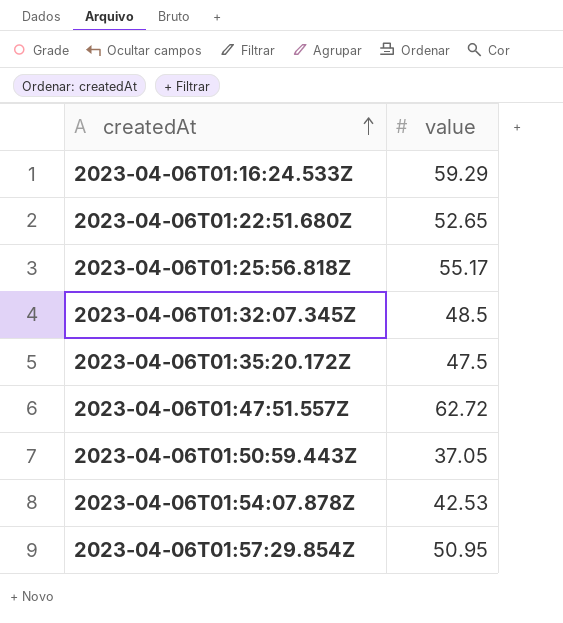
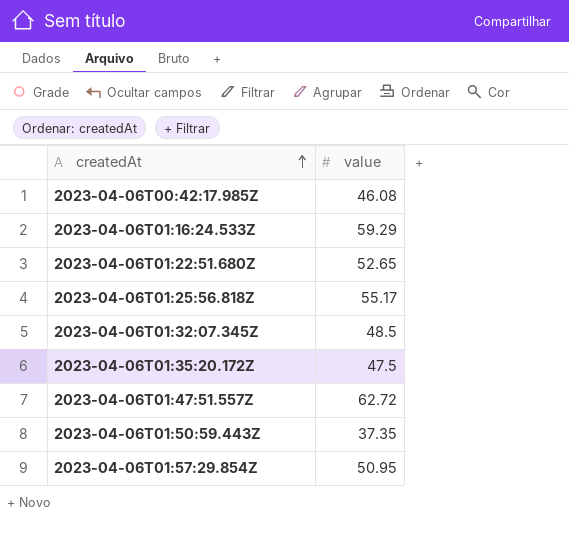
row 2023-04-06T01:54:07.878Z: 42.53 -> none
row 2023-04-06T00:42:17.985Z: none -> 46.08
2023-04-06T01:50:59.443Z | value: 37.05 -> 37.35

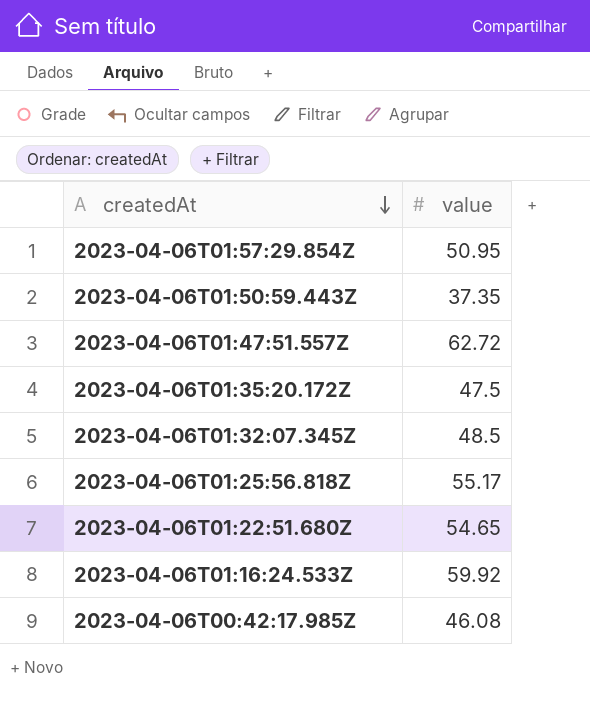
row order: createdAt ascending -> createdAt descending
2023-04-06T01:22:51.680Z | value: 52.65 -> 54.65
2023-04-06T01:16:24.533Z | value: 59.29 -> 59.92

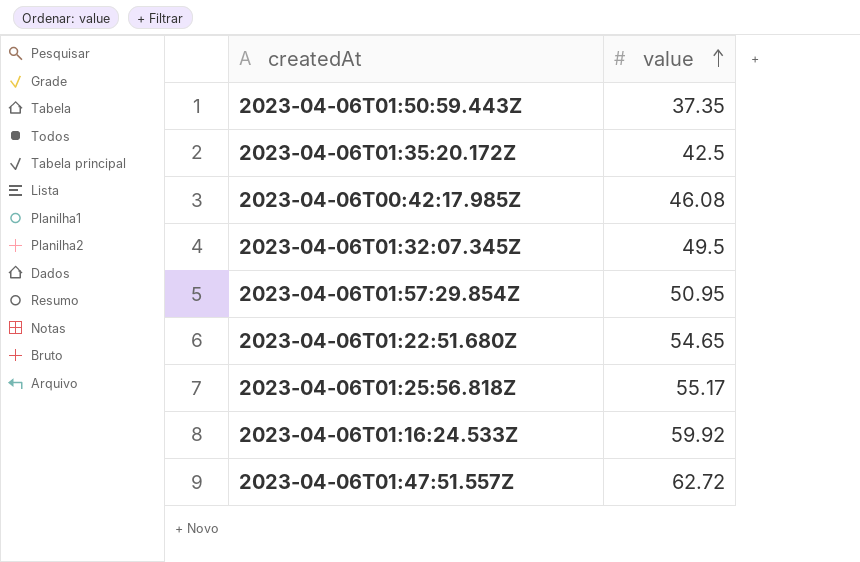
row order: createdAt descending -> value ascending
2023-04-06T01:35:20.172Z | value: 47.5 -> 42.5
2023-04-06T01:32:07.345Z | value: 48.5 -> 49.5

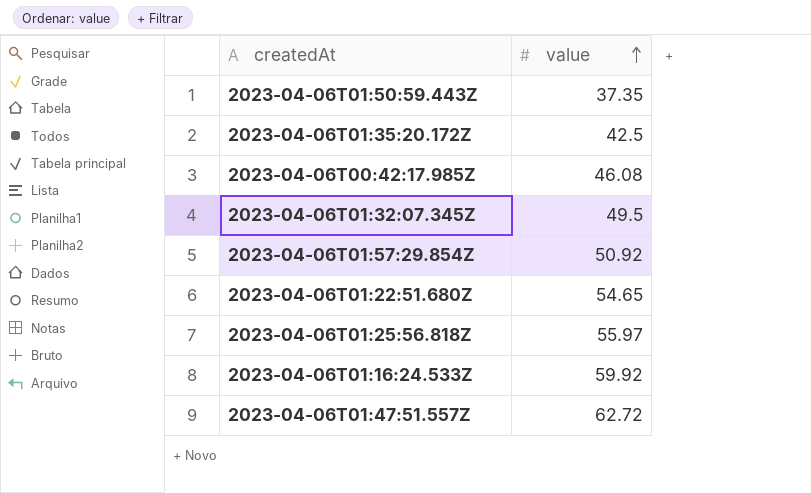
2023-04-06T01:57:29.854Z | value: 50.95 -> 50.92
2023-04-06T01:25:56.818Z | value: 55.17 -> 55.97

